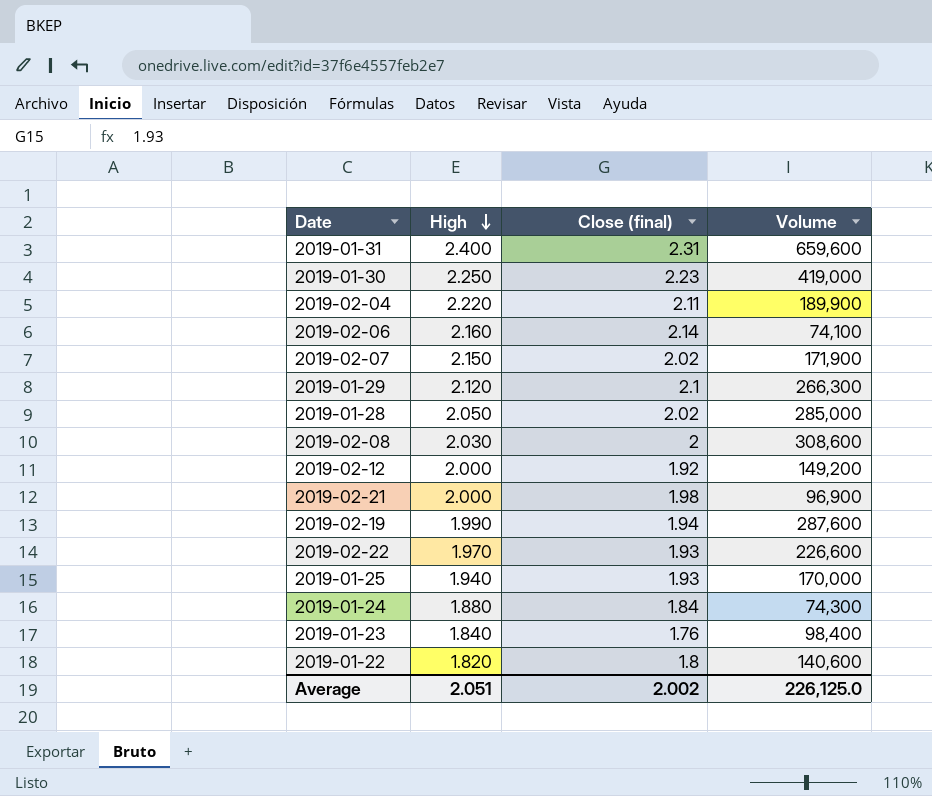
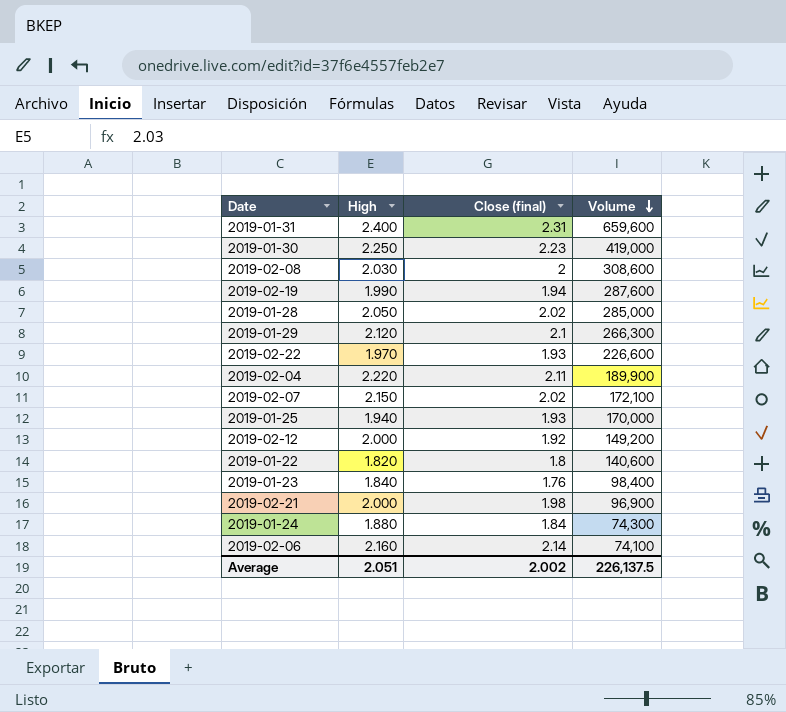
row order: High descending -> Volume descending
2019-02-07 | Volume: 171,900 -> 172,100
Average | Volume: 226,125.0 -> 226,137.5

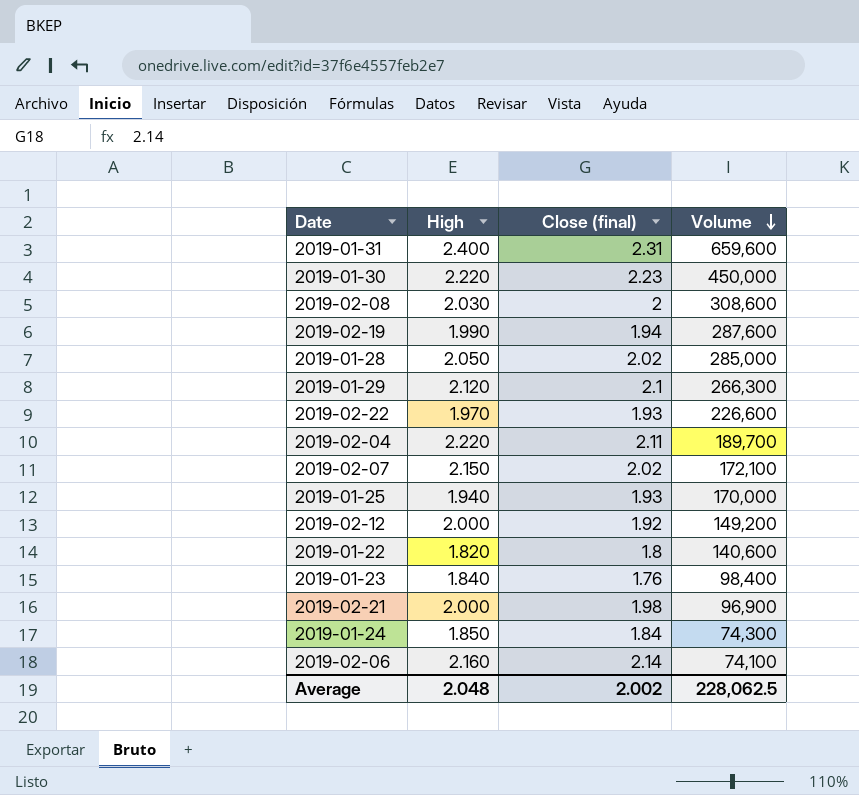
2019-01-30 | High: 2.250 -> 2.220
2019-01-30 | Volume: 419,000 -> 450,000
2019-02-04 | Volume: 189,900 -> 189,700
2019-01-24 | High: 1.880 -> 1.850
Average | High: 2.051 -> 2.048
Average | Volume: 226,137.5 -> 228,062.5

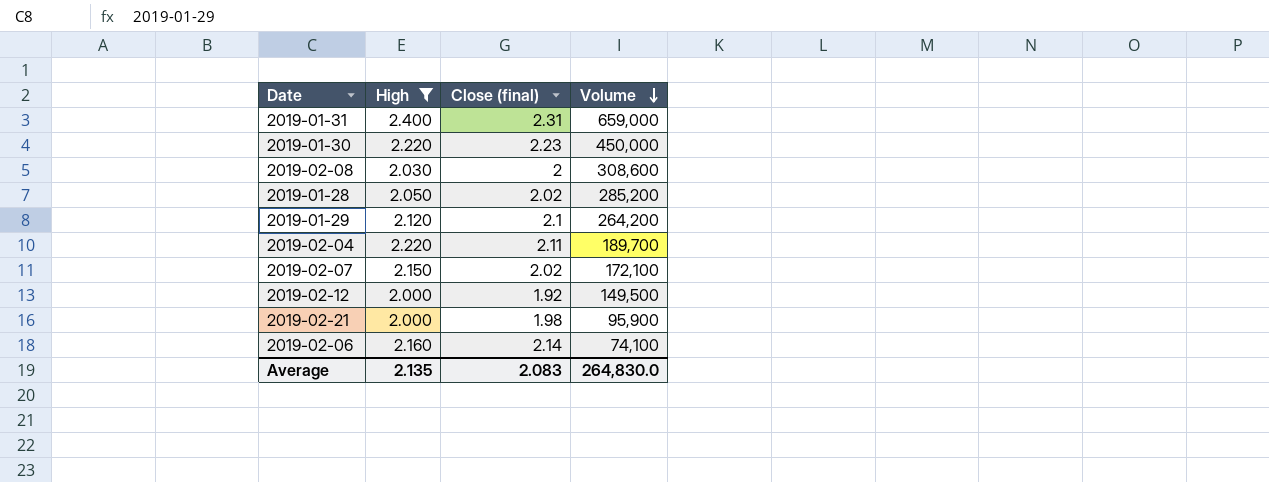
filter: none -> High >= 2.000
2019-01-31 | Volume: 659,600 -> 659,000
2019-01-28 | Volume: 285,000 -> 285,200
2019-01-29 | Volume: 266,300 -> 264,200
2019-02-12 | Volume: 149,200 -> 149,500
2019-02-21 | Volume: 96,900 -> 95,900
Average | High: 2.048 -> 2.135
Average | Close (final): 2.002 -> 2.083
Average | Volume: 228,062.5 -> 264,830.0

